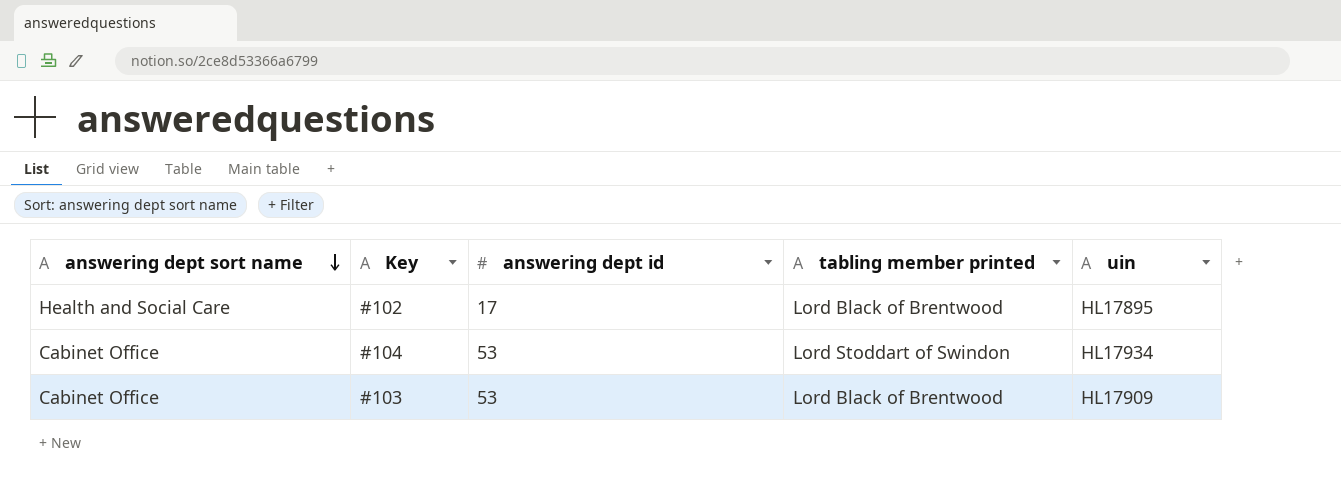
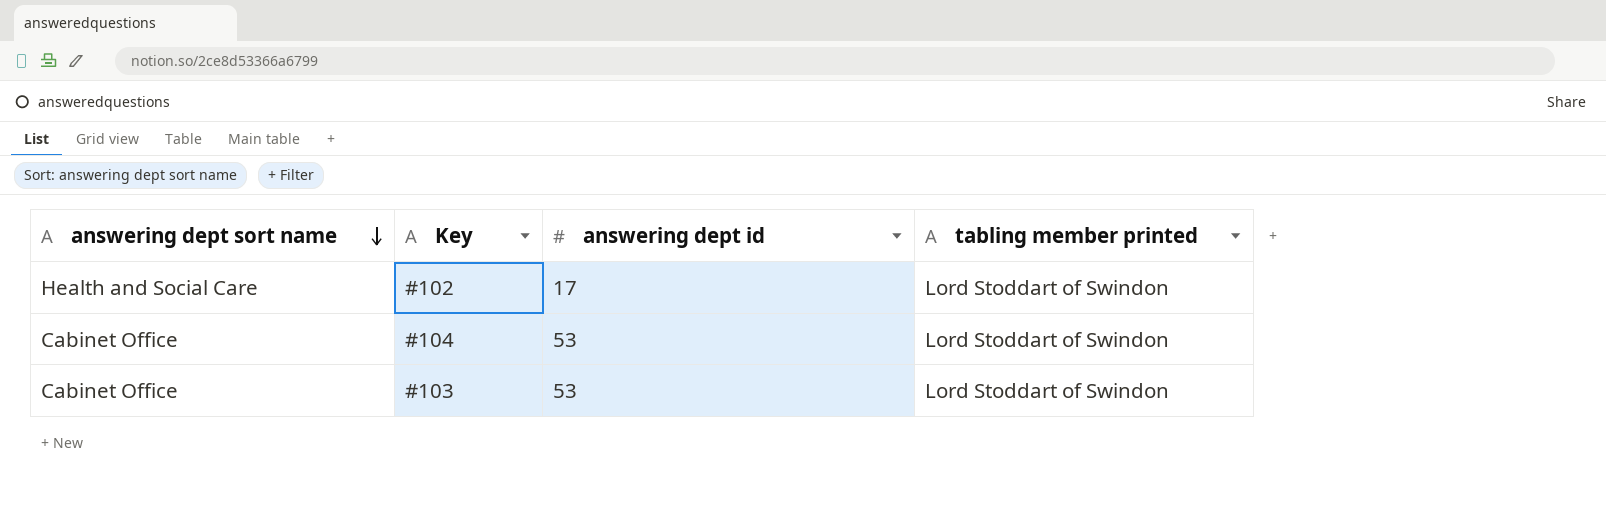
column uin | position: 5 -> none
#102 | tabling member printed: Lord Black of Brentwood -> Lord Stoddart of Swindon
#103 | tabling member printed: Lord Black of Brentwood -> Lord Stoddart of Swindon

